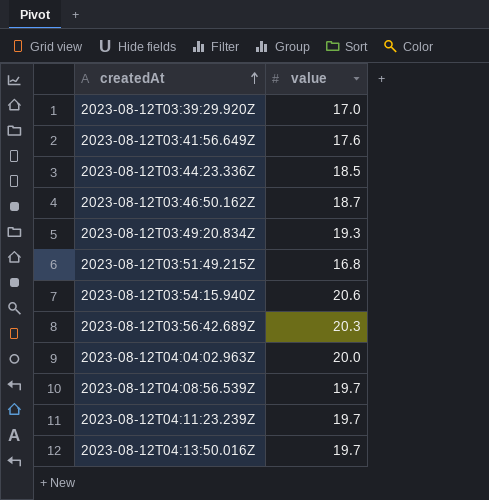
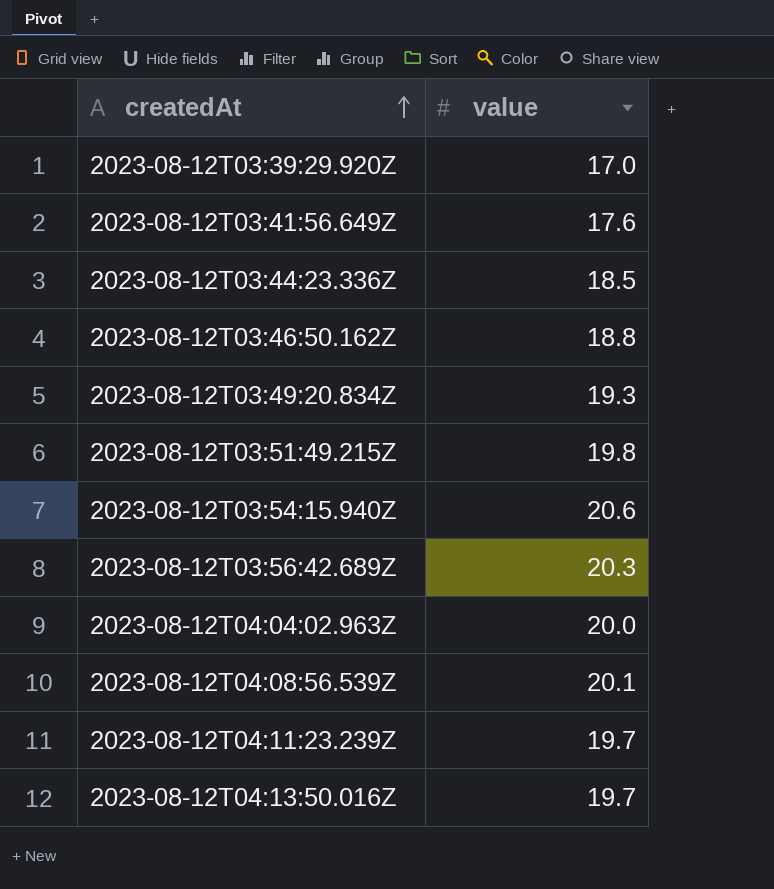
2023-08-12T03:46:50.162Z | value: 18.7 -> 18.8
2023-08-12T03:51:49.215Z | value: 16.8 -> 19.8
2023-08-12T04:08:56.539Z | value: 19.7 -> 20.1

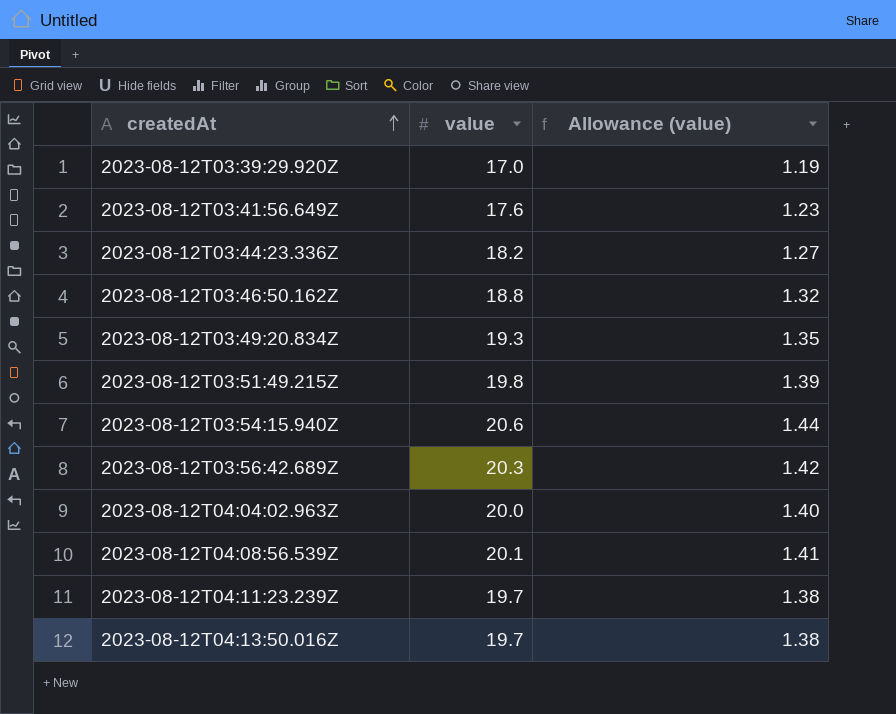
column Allowance (value) | formula: none -> [value] * 0.07
2023-08-12T03:44:23.336Z | value: 18.5 -> 18.2

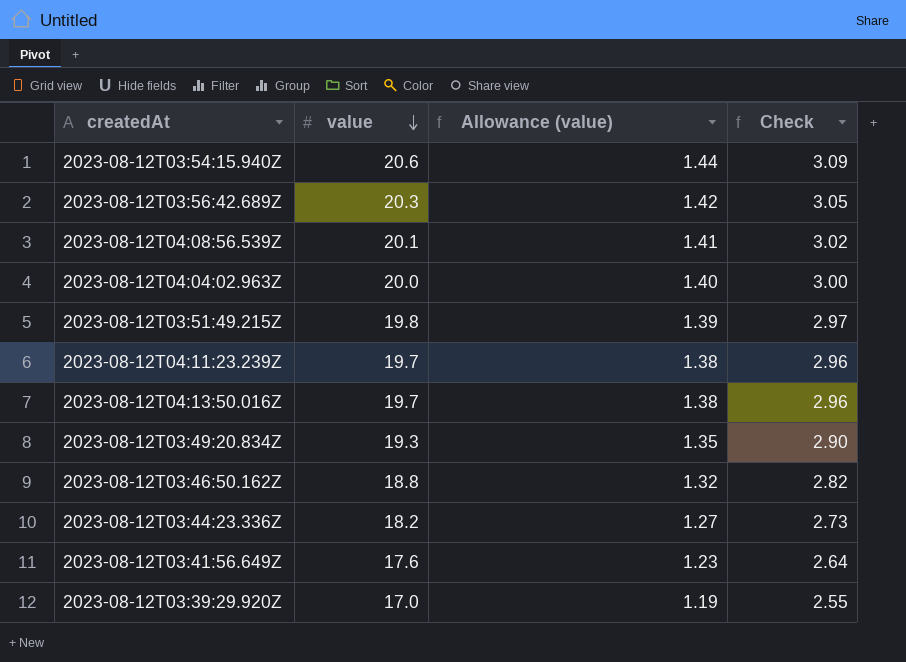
row order: createdAt ascending -> value descending
column Check | formula: none -> [value] * 0.15

